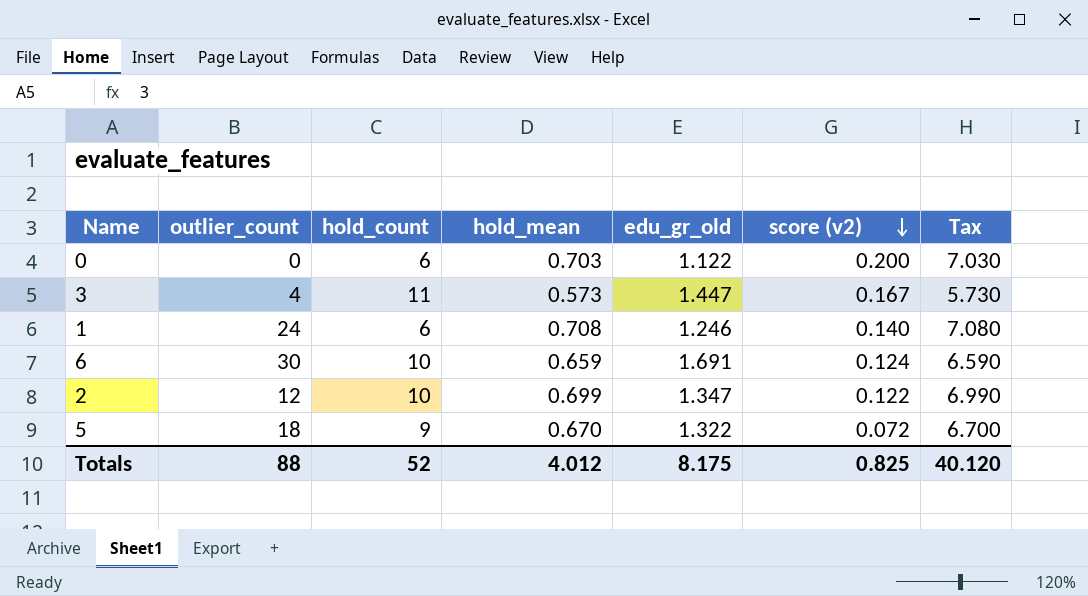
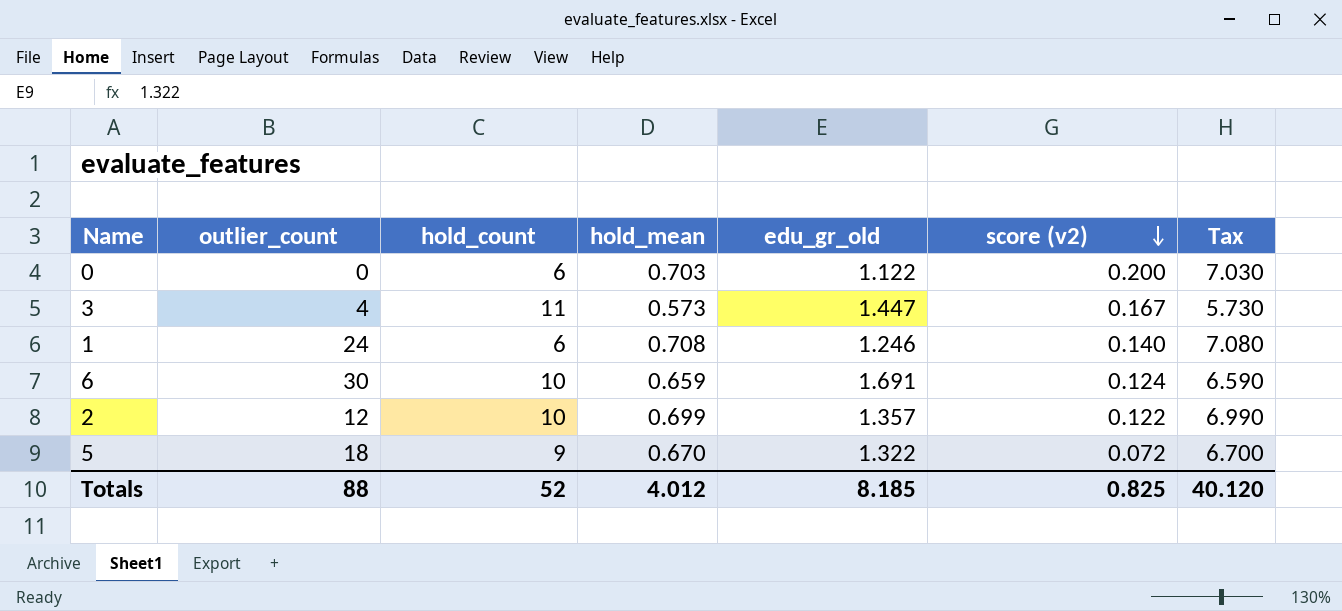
2 | edu_gr_old: 1.347 -> 1.357
Totals | edu_gr_old: 8.175 -> 8.185

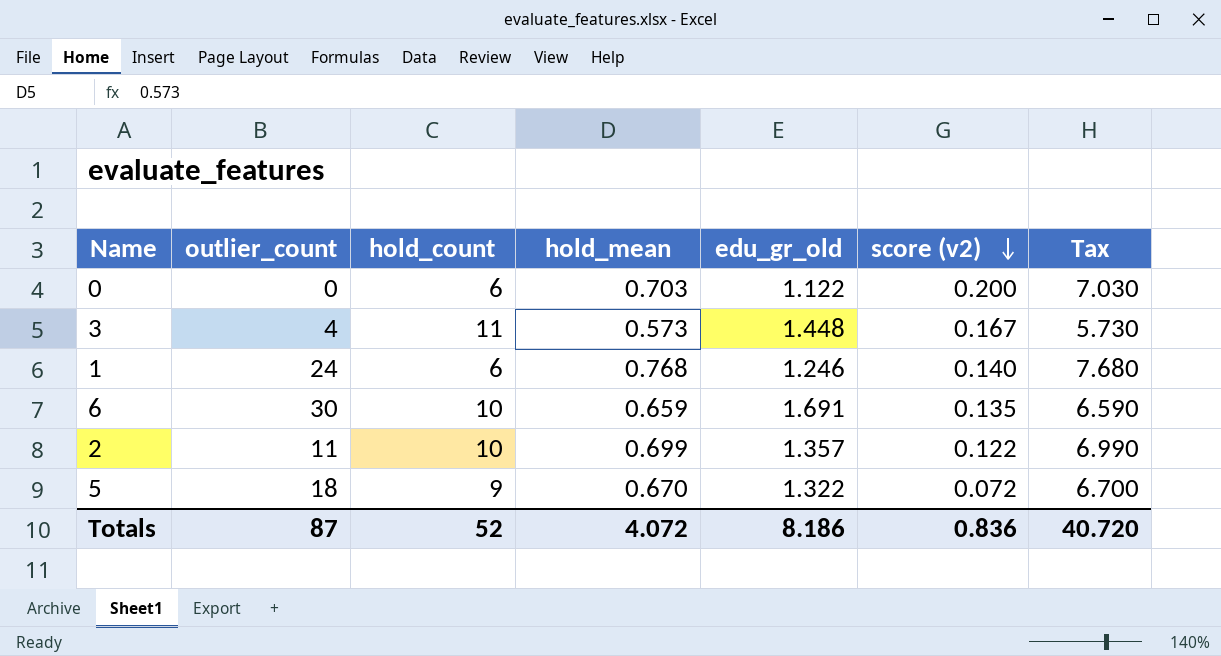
3 | edu_gr_old: 1.447 -> 1.448
1 | hold_mean: 0.708 -> 0.768
1 | Tax: 7.080 -> 7.680
6 | score (v2): 0.124 -> 0.135
2 | outlier_count: 12 -> 11
Totals | outlier_count: 88 -> 87
Totals | hold_mean: 4.012 -> 4.072
Totals | edu_gr_old: 8.185 -> 8.186
Totals | score (v2): 0.825 -> 0.836
Totals | Tax: 40.120 -> 40.720

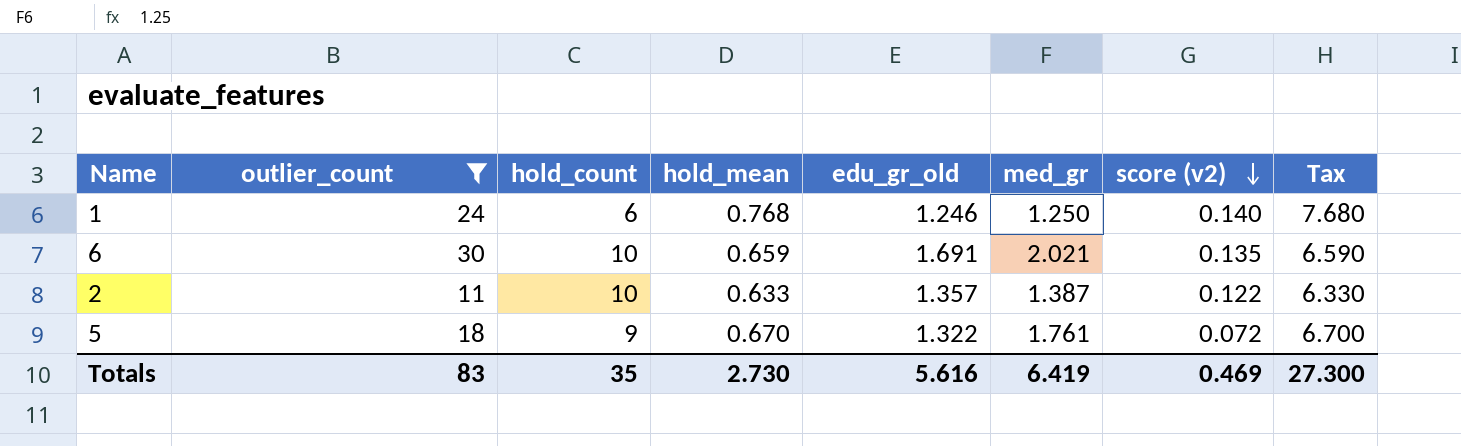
filter: none -> outlier_count >= 11
column med_gr | position: none -> 6
2 | hold_mean: 0.699 -> 0.633
2 | Tax: 6.990 -> 6.330
Totals | outlier_count: 87 -> 83
Totals | hold_count: 52 -> 35
Totals | hold_mean: 4.072 -> 2.730
Totals | edu_gr_old: 8.186 -> 5.616
Totals | score (v2): 0.836 -> 0.469
Totals | Tax: 40.720 -> 27.300

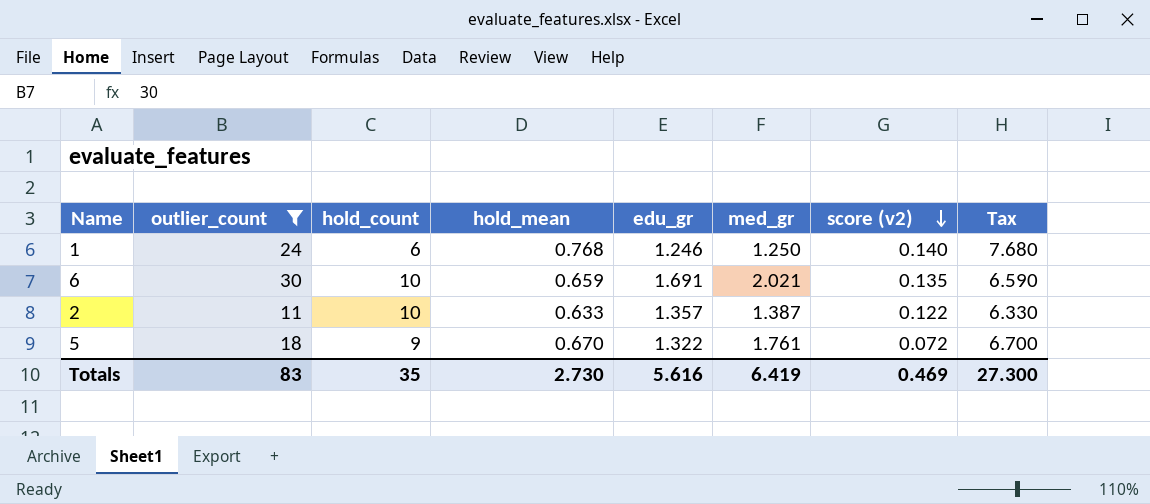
column name: edu_gr_old -> edu_gr

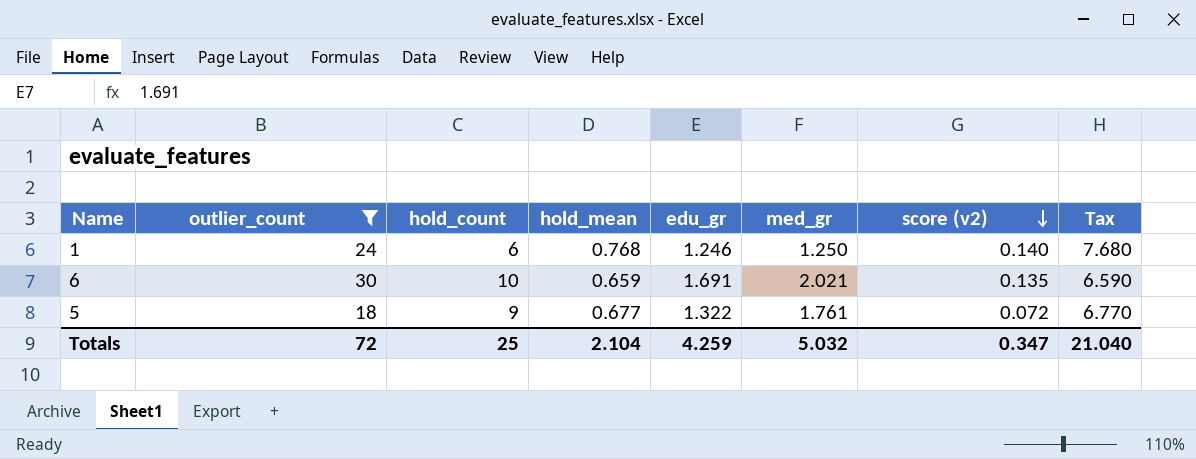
row 2: 11 | 10 | 0.633 | 1.357 | 1.387 | 0.122 | 6.330 -> none
5 | hold_mean: 0.670 -> 0.677
5 | Tax: 6.700 -> 6.770
Totals | outlier_count: 83 -> 72
Totals | hold_count: 35 -> 25
Totals | hold_mean: 2.730 -> 2.104
Totals | edu_gr: 5.616 -> 4.259
Totals | med_gr: 6.419 -> 5.032
Totals | score (v2): 0.469 -> 0.347
Totals | Tax: 27.300 -> 21.040

